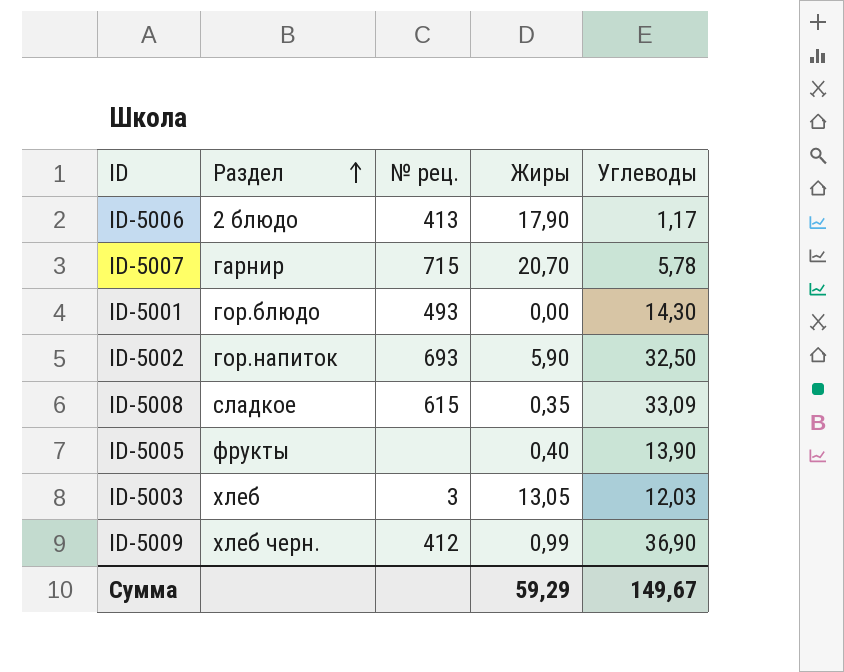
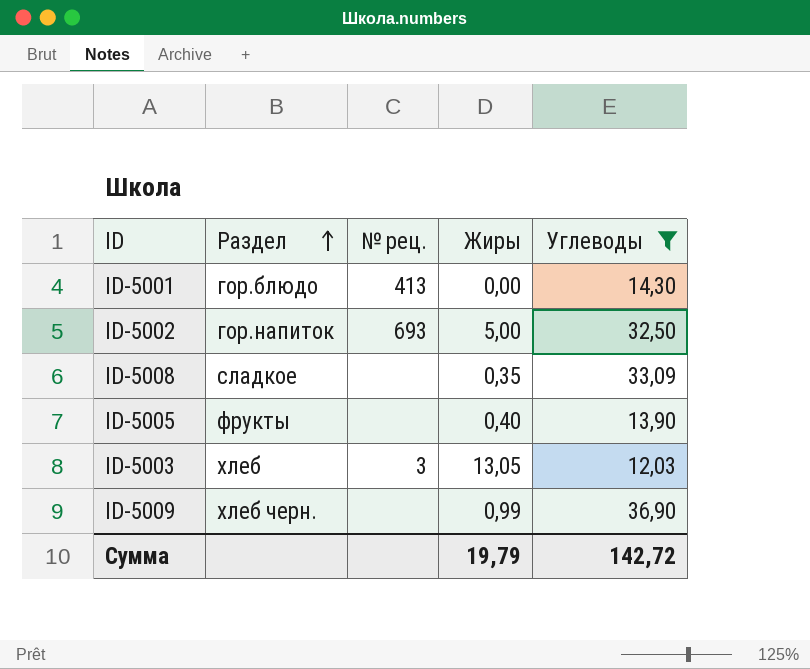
filter: none -> Углеводы >= 12,03
ID-5001 | № рец.: 493 -> 413
ID-5002 | Жиры: 5,90 -> 5,00
ID-5008 | № рец.: 615 -> none
ID-5009 | № рец.: 412 -> none
Сумма | Жиры: 59,29 -> 19,79
Сумма | Углеводы: 149,67 -> 142,72

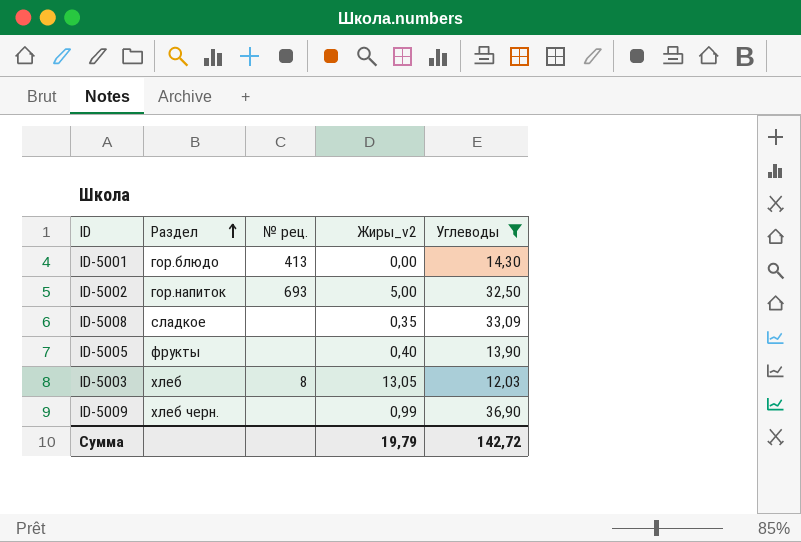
column name: Жиры -> Жиры_v2
ID-5003 | № рец.: 3 -> 8

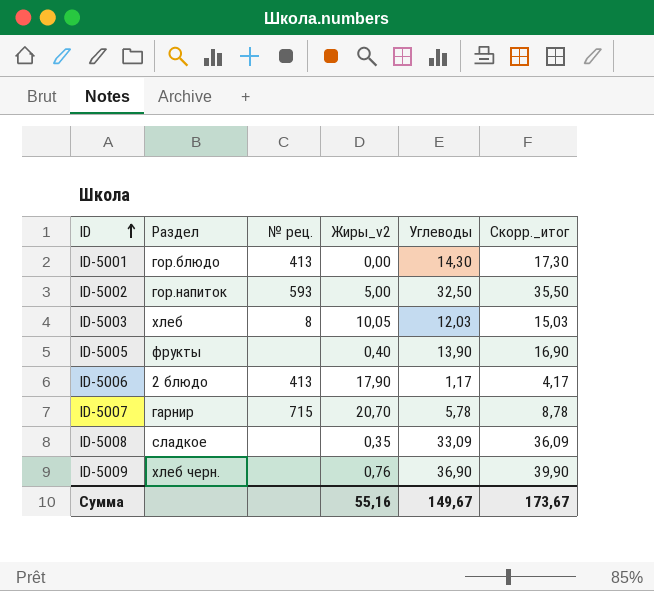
filter: Углеводы >= 12,03 -> none
row order: Раздел ascending -> ID ascending
column Скорр._итог | formula: none -> [Углеводы] + 3
ID-5002 | № рец.: 693 -> 593
ID-5003 | Жиры_v2: 13,05 -> 10,05
ID-5009 | Жиры_v2: 0,99 -> 0,76
Сумма | Жиры_v2: 19,79 -> 55,16
Сумма | Углеводы: 142,72 -> 149,67

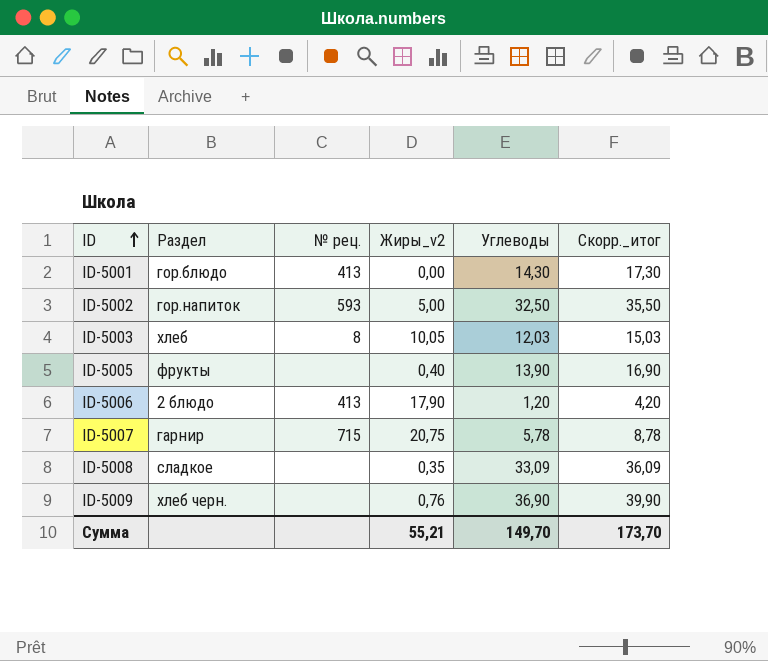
ID-5006 | Углеводы: 1,17 -> 1,20
ID-5006 | Скорр._итог: 4,17 -> 4,20
ID-5007 | Жиры_v2: 20,70 -> 20,75
Сумма | Жиры_v2: 55,16 -> 55,21
Сумма | Углеводы: 149,67 -> 149,70
Сумма | Скорр._итог: 173,67 -> 173,70

